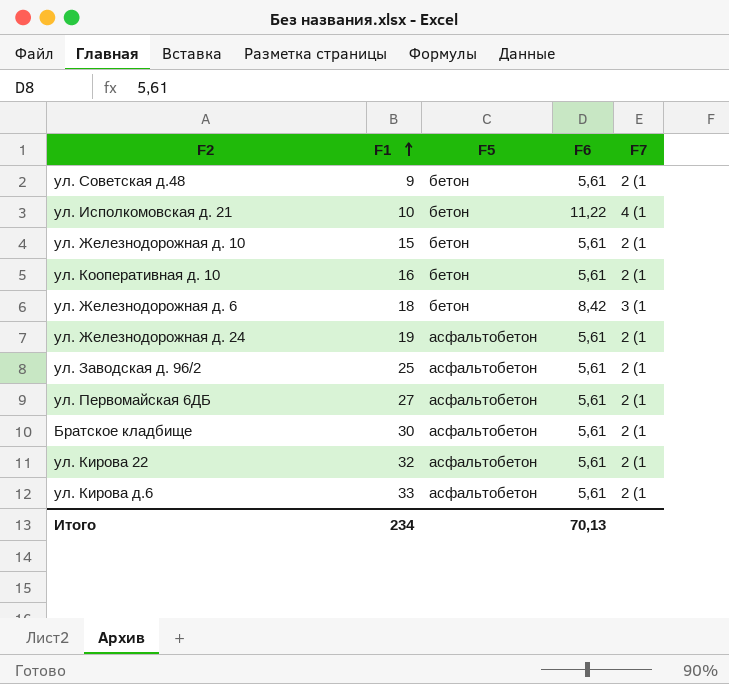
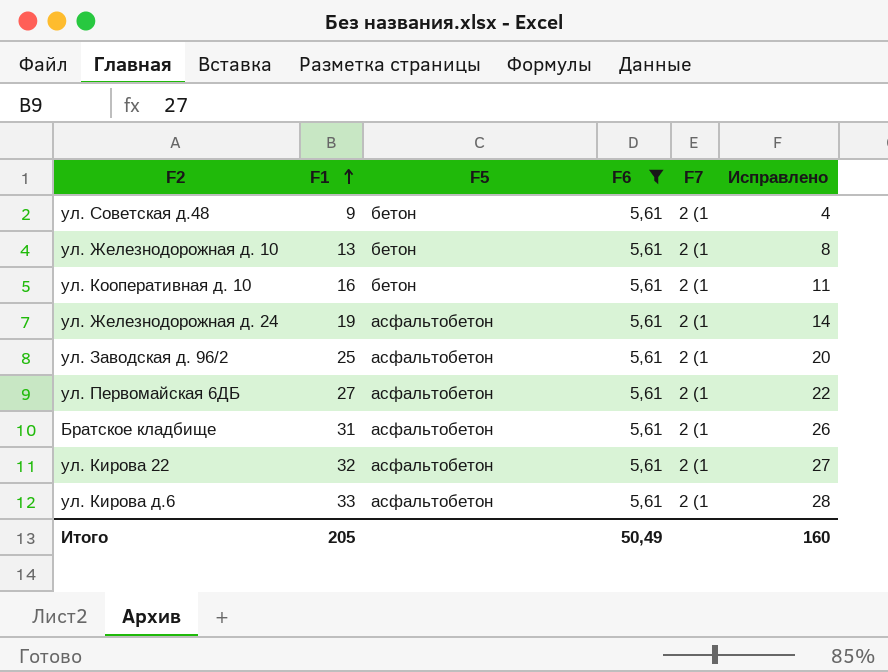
filter: none -> F6 = 5,61
column Исправлено | formula: none -> [F1] - 5
ул. Железнодорожная д. 10 | F1: 15 -> 13
Братское кладбище | F1: 30 -> 31
Итого | F1: 234 -> 205
Итого | F6: 70,13 -> 50,49

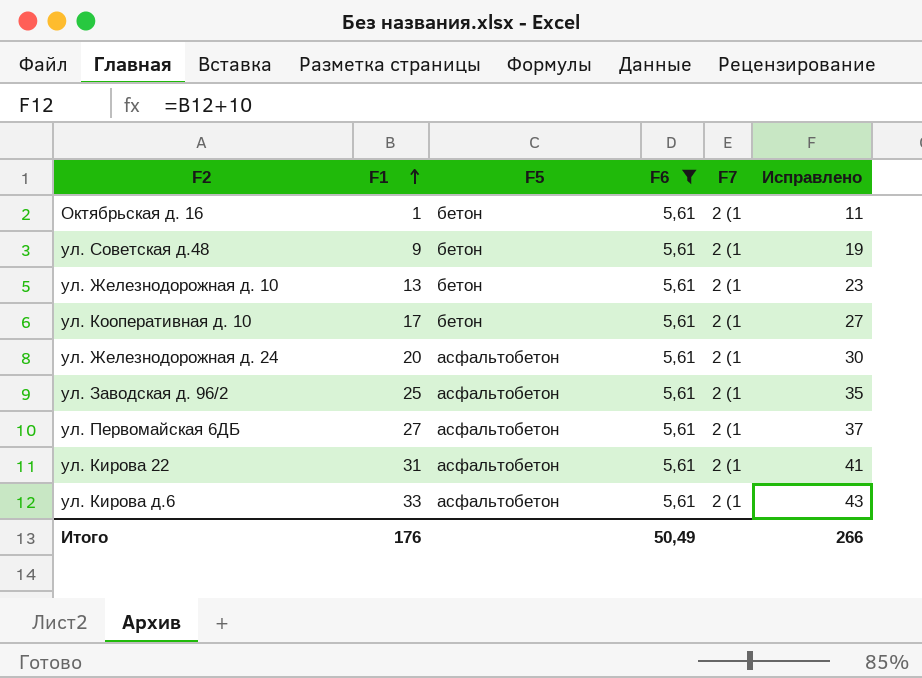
column Исправлено | formula: [F1] - 5 -> [F1] + 10
row Братское кладбище: 31 | асфальтобетон | 5,61 | 2 (1 | 26 -> none
row Октябрьская д. 16: none -> 1 | бетон | 5,61 | 2 (1 | 11
ул. Кооперативная д. 10 | F1: 16 -> 17
ул. Железнодорожная д. 24 | F1: 19 -> 20
ул. Кирова 22 | F1: 32 -> 31
Итого | F1: 205 -> 176
Итого | Исправлено: 160 -> 266

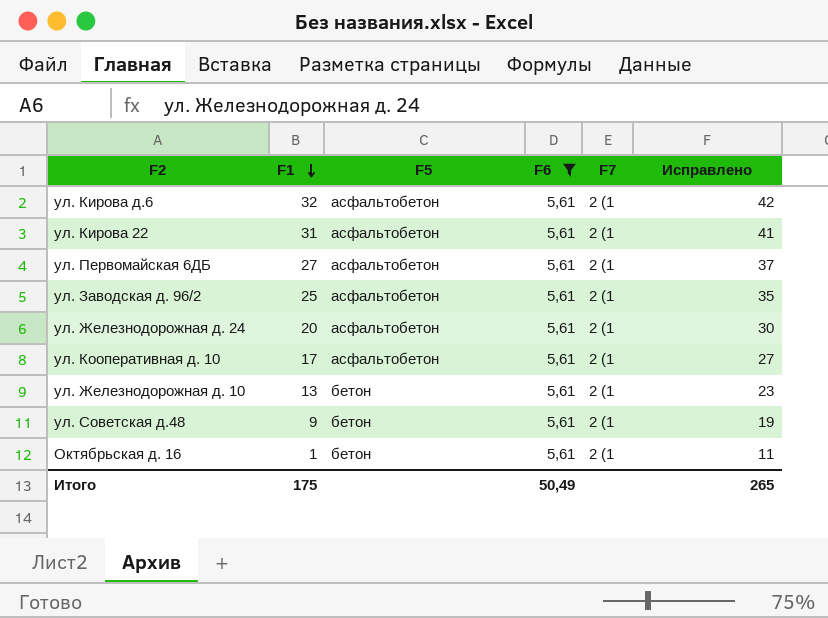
row order: F1 ascending -> F1 descending
ул. Кирова д.6 | F1: 33 -> 32
ул. Кирова д.6 | Исправлено: 43 -> 42
ул. Кооперативная д. 10 | F5: бетон -> асфальтобетон
Итого | F1: 176 -> 175
Итого | Исправлено: 266 -> 265

